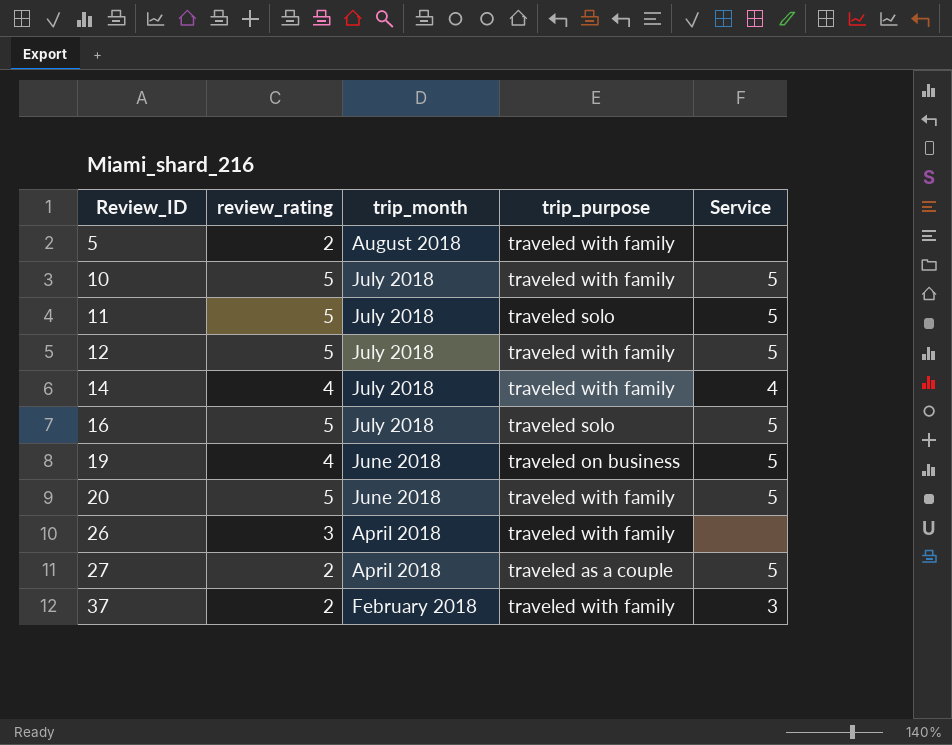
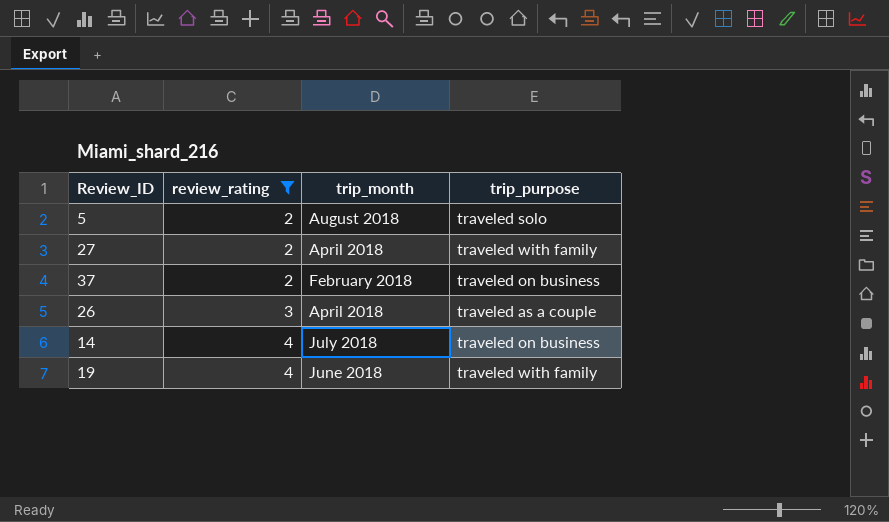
filter: none -> review_rating != 5
row order: Review_ID ascending -> review_rating ascending
column Service | position: 5 -> none
5 | trip_purpose: traveled with family -> traveled solo
27 | trip_purpose: traveled as a couple -> traveled with family
37 | trip_purpose: traveled with family -> traveled on business
26 | trip_purpose: traveled with family -> traveled as a couple
14 | trip_purpose: traveled with family -> traveled on business
19 | trip_purpose: traveled on business -> traveled with family

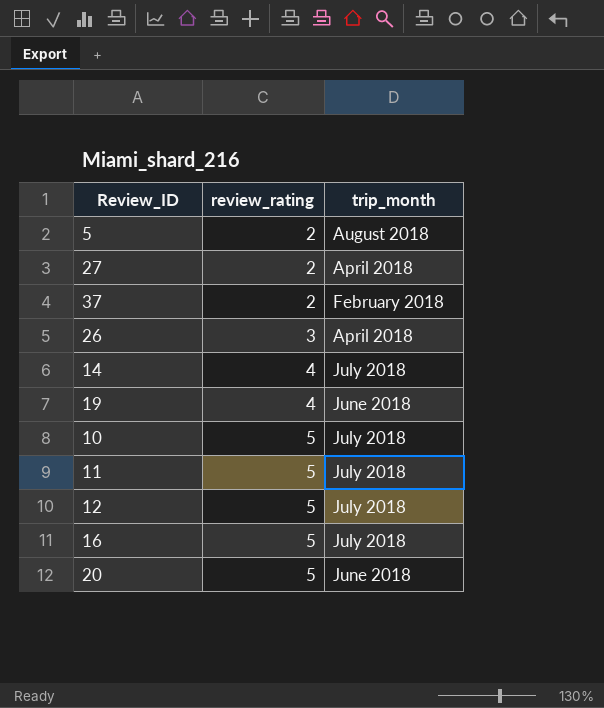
filter: review_rating != 5 -> none
column trip_purpose | position: 4 -> none

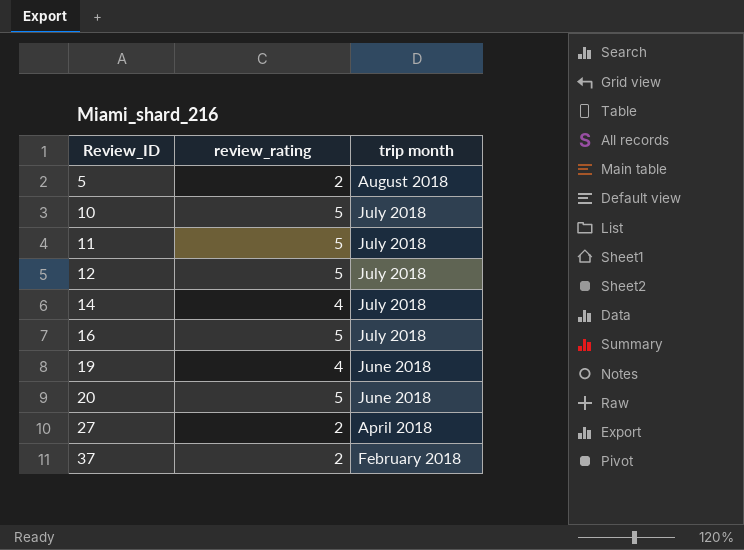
row order: review_rating ascending -> Review_ID ascending
column name: trip_month -> trip month
row 26: 3 | April 2018 -> none

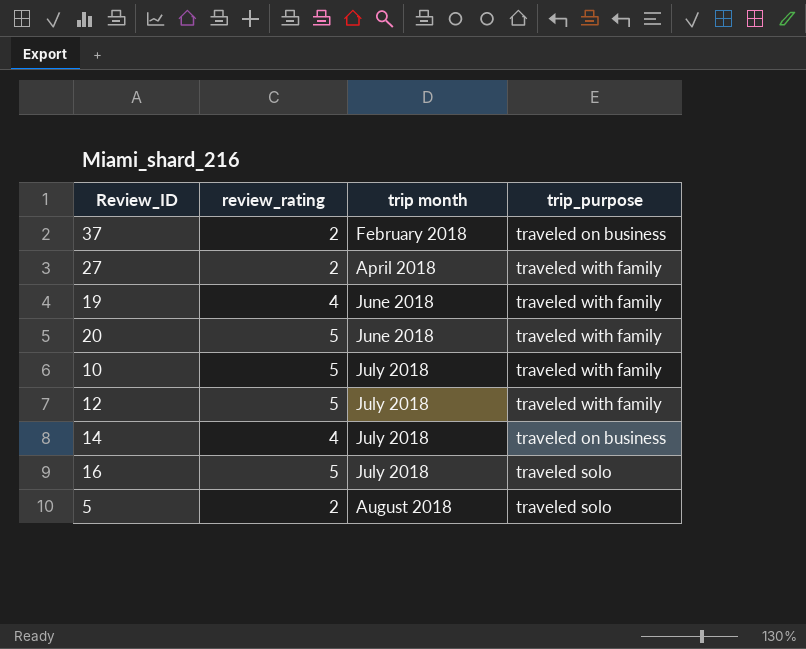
row order: Review_ID ascending -> trip month ascending
column trip_purpose | position: none -> 4
row 11: 5 | July 2018 -> none

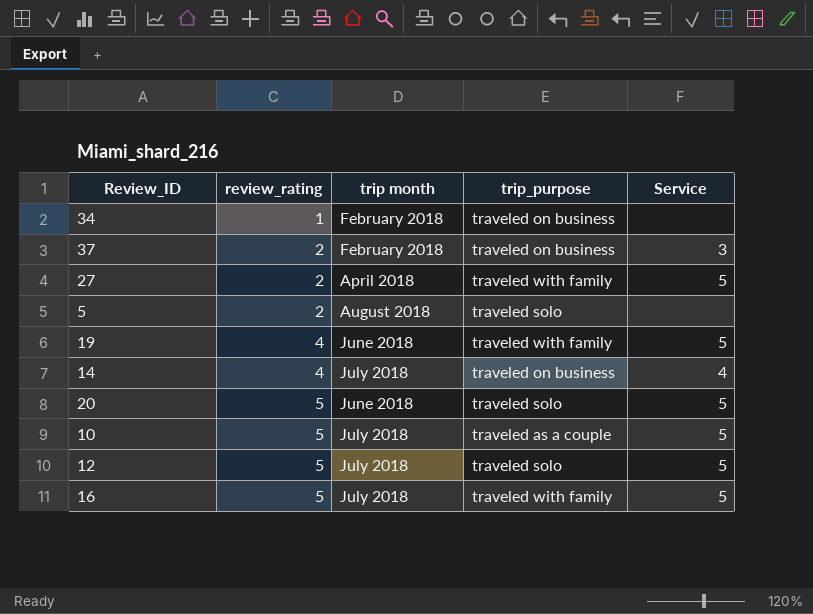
row order: trip month ascending -> review_rating ascending
column Service | position: none -> 5
row 34: none -> 1 | February 2018 | traveled on business | none
20 | trip_purpose: traveled with family -> traveled solo
10 | trip_purpose: traveled with family -> traveled as a couple
12 | trip_purpose: traveled with family -> traveled solo
16 | trip_purpose: traveled solo -> traveled with family

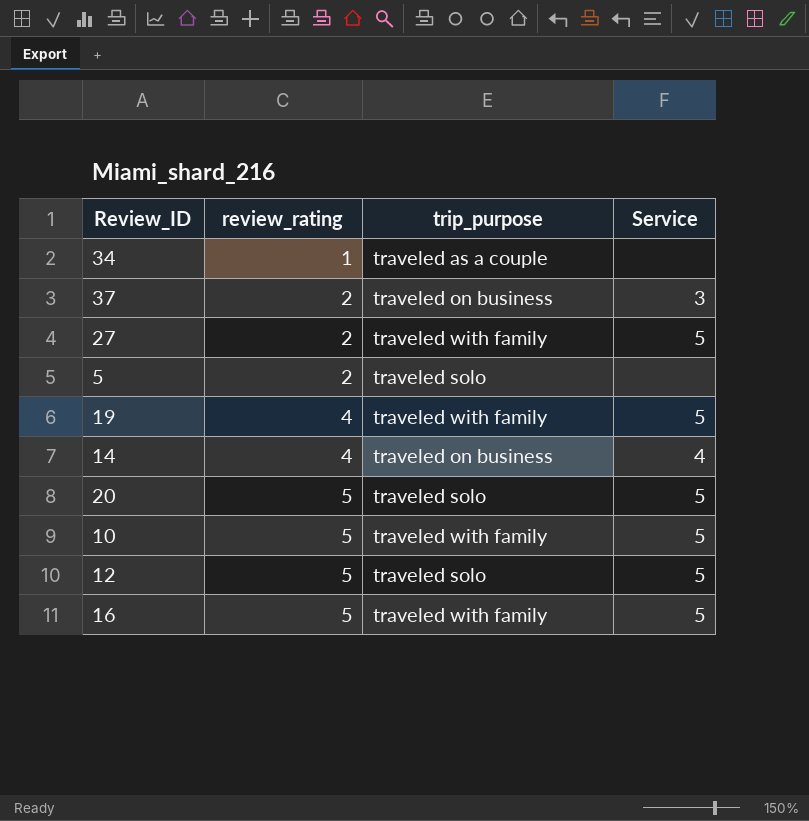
column trip month | position: 3 -> none
34 | trip_purpose: traveled on business -> traveled as a couple
10 | trip_purpose: traveled as a couple -> traveled with family

